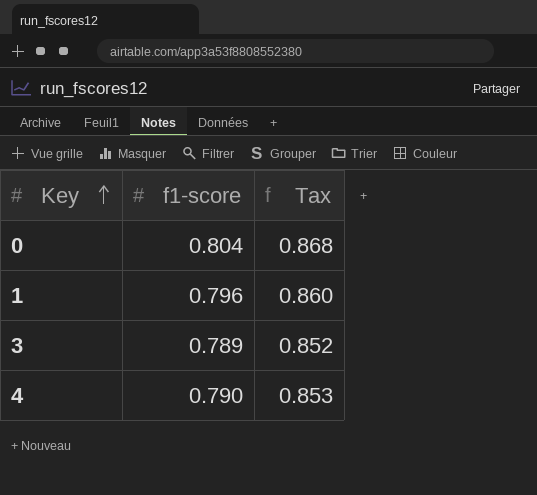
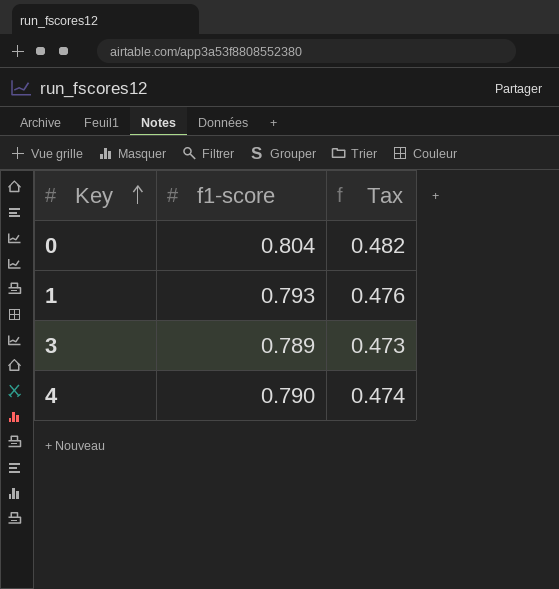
column Tax | formula: [f1-score] * 1.08 -> [f1-score] * 0.6
1 | f1-score: 0.796 -> 0.793

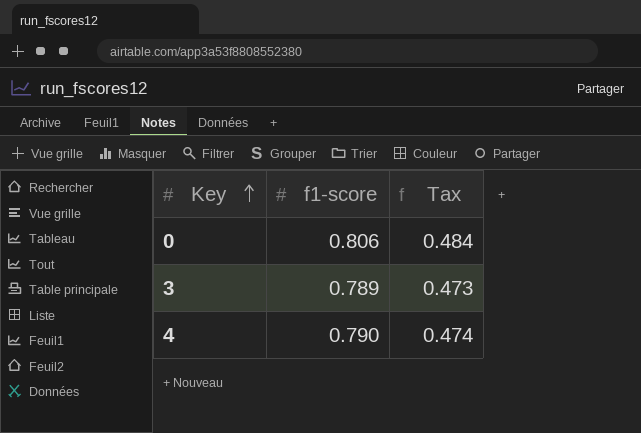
row 1: 0.793 | 0.476 -> none
0 | f1-score: 0.804 -> 0.806
0 | Tax: 0.482 -> 0.484

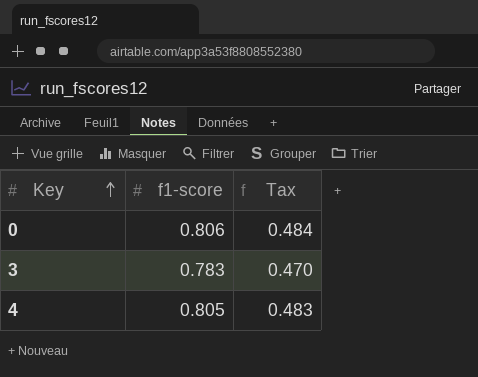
3 | f1-score: 0.789 -> 0.783
3 | Tax: 0.473 -> 0.470
4 | f1-score: 0.790 -> 0.805
4 | Tax: 0.474 -> 0.483

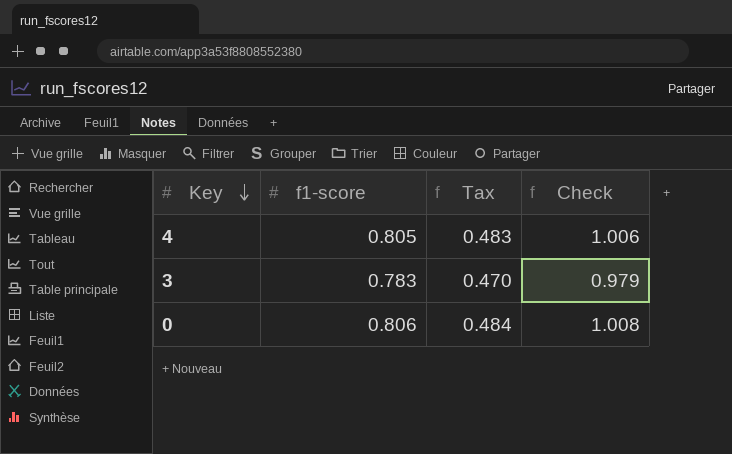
row order: Key ascending -> Key descending
column Check | formula: none -> [f1-score] * 1.25

